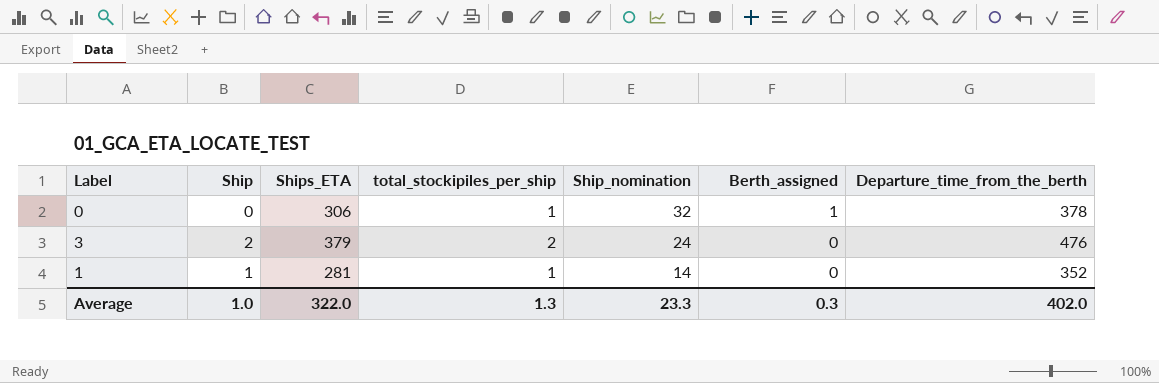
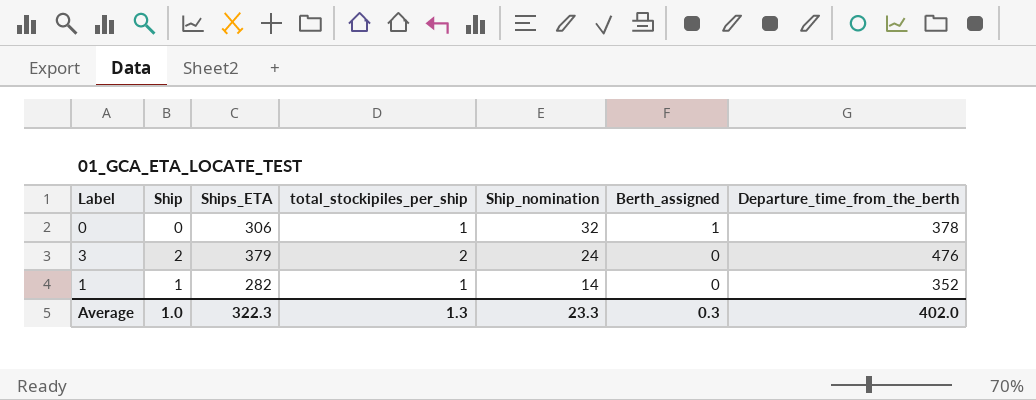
1 | Ships_ETA: 281 -> 282
Average | Ships_ETA: 322.0 -> 322.3

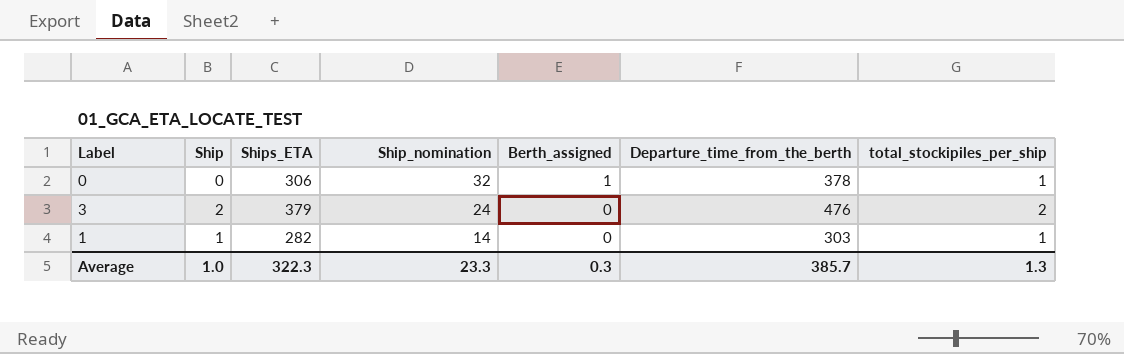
column total_stockipiles_per_ship | position: 4 -> 7
1 | Departure_time_from_the_berth: 352 -> 303
Average | Departure_time_from_the_berth: 402.0 -> 385.7

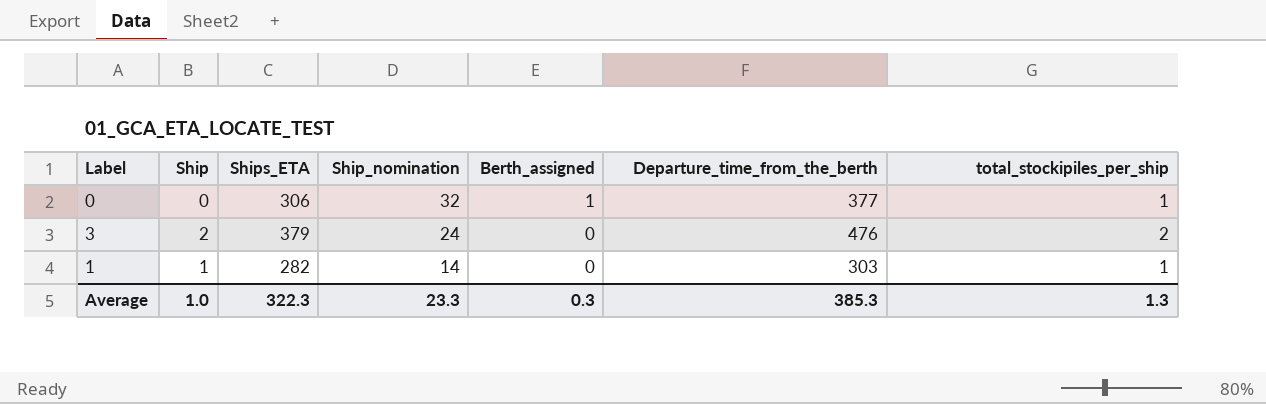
0 | Departure_time_from_the_berth: 378 -> 377
Average | Departure_time_from_the_berth: 385.7 -> 385.3

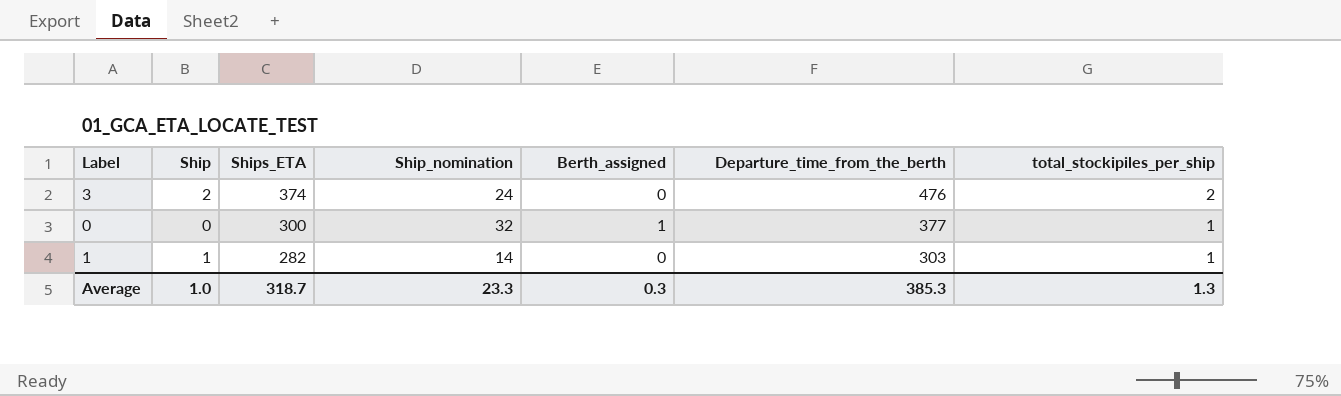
row order: Ship_nomination descending -> Ships_ETA descending
3 | Ships_ETA: 379 -> 374
0 | Ships_ETA: 306 -> 300
Average | Ships_ETA: 322.3 -> 318.7

